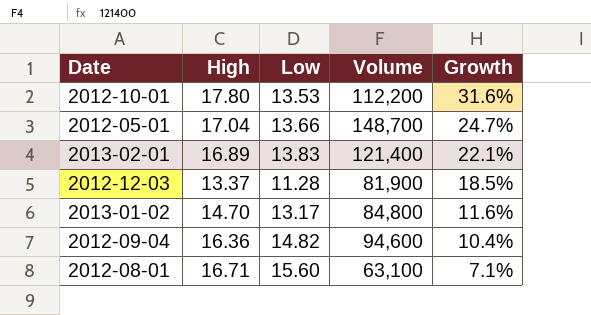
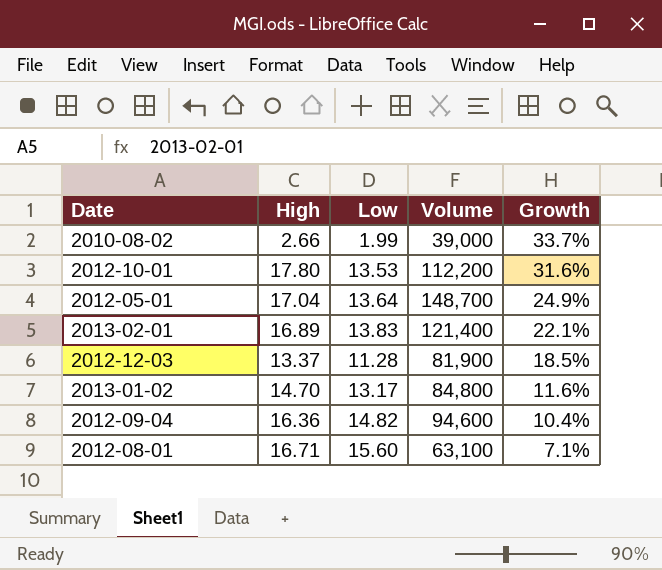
row 2010-08-02: none -> 2.66 | 1.99 | 39,000 | 33.7%
2012-05-01 | Low: 13.66 -> 13.64
2012-05-01 | Growth: 24.7% -> 24.9%

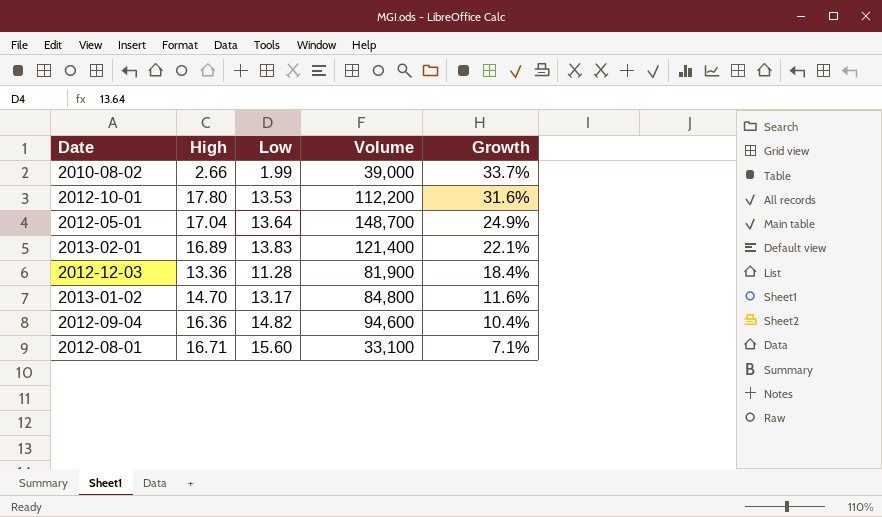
2012-12-03 | High: 13.37 -> 13.36
2012-12-03 | Growth: 18.5% -> 18.4%
2012-08-01 | Volume: 63,100 -> 33,100

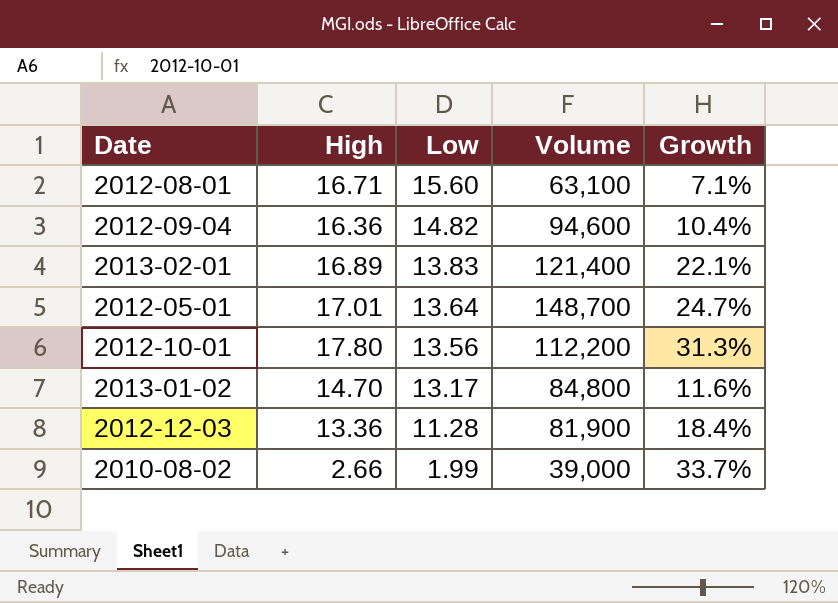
row order: Growth descending -> Low descending
2012-08-01 | Volume: 33,100 -> 63,100
2012-05-01 | High: 17.04 -> 17.01
2012-05-01 | Growth: 24.9% -> 24.7%
2012-10-01 | Low: 13.53 -> 13.56
2012-10-01 | Growth: 31.6% -> 31.3%

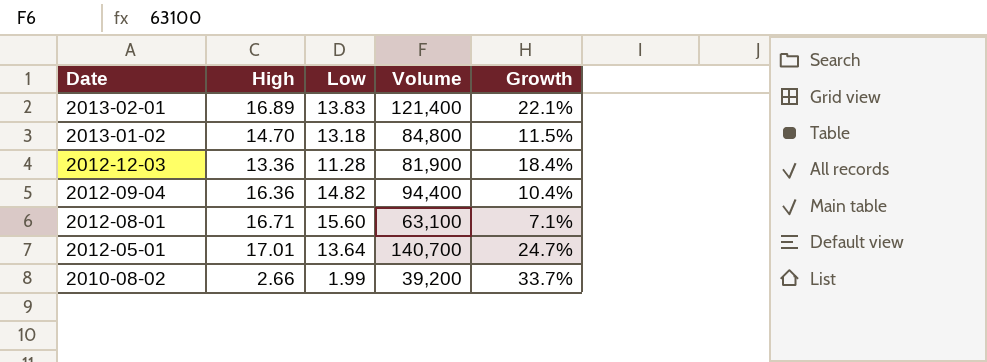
row order: Low descending -> Date descending
row 2012-10-01: 17.80 | 13.56 | 112,200 | 31.3% -> none
2013-01-02 | Low: 13.17 -> 13.18
2013-01-02 | Growth: 11.6% -> 11.5%
2012-09-04 | Volume: 94,600 -> 94,400
2012-05-01 | Volume: 148,700 -> 140,700
2010-08-02 | Volume: 39,000 -> 39,200

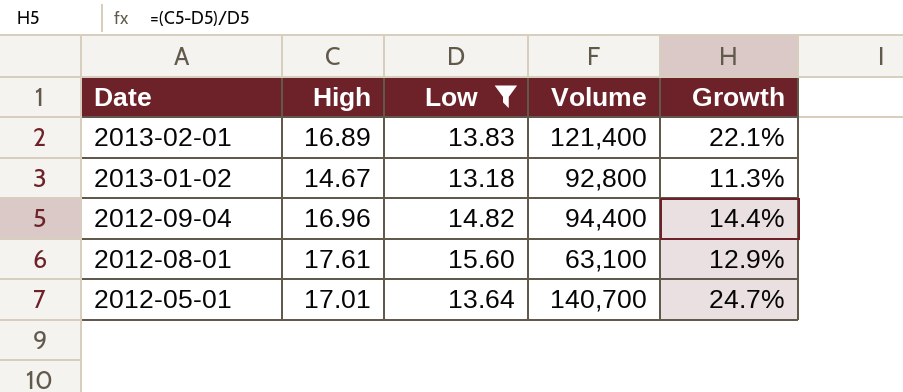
filter: none -> Low >= 13.18
2013-01-02 | High: 14.70 -> 14.67
2013-01-02 | Volume: 84,800 -> 92,800
2013-01-02 | Growth: 11.5% -> 11.3%
2012-09-04 | High: 16.36 -> 16.96
2012-09-04 | Growth: 10.4% -> 14.4%
2012-08-01 | High: 16.71 -> 17.61
2012-08-01 | Growth: 7.1% -> 12.9%

